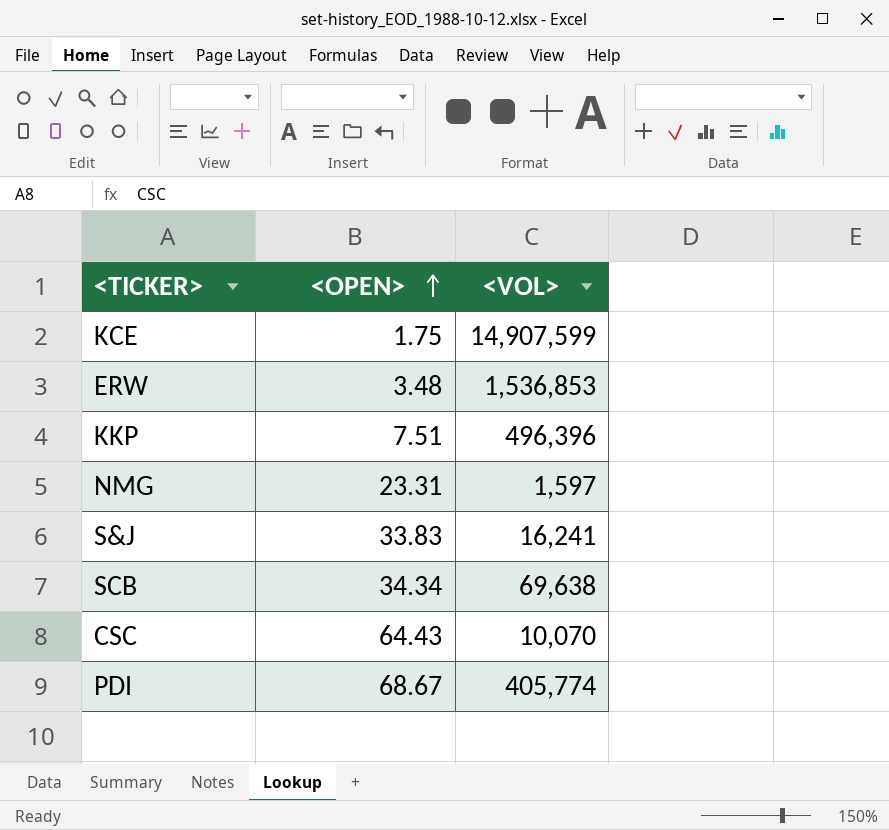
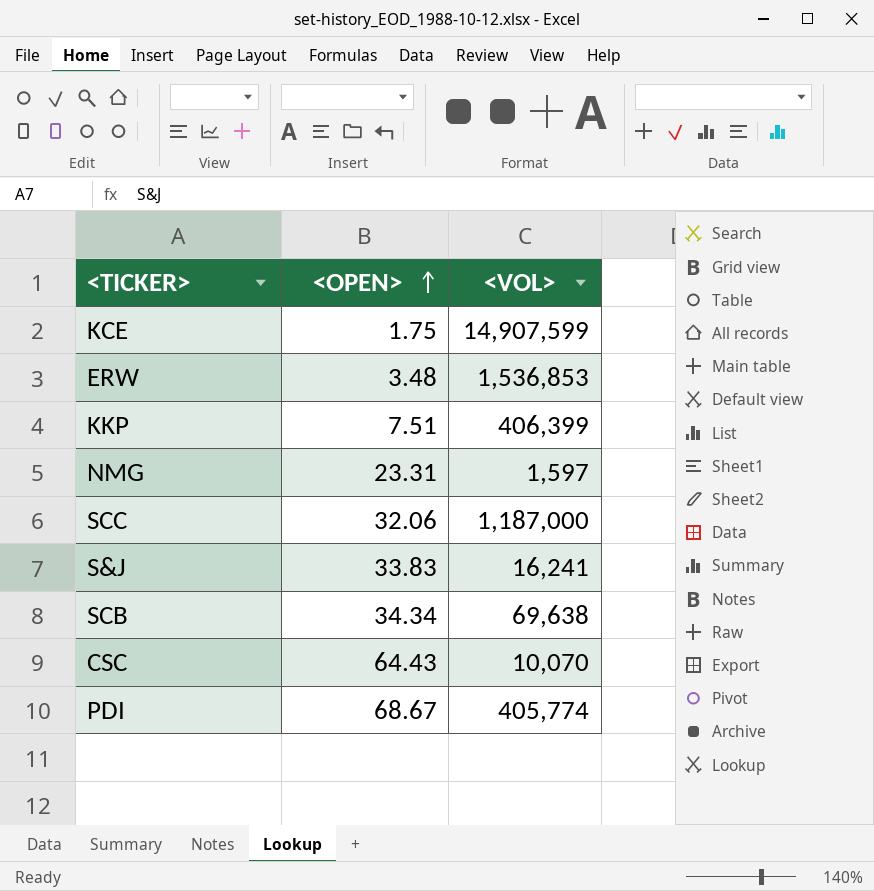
KKP | <VOL>: 496,396 -> 406,399
row SCC: none -> 32.06 | 1,187,000

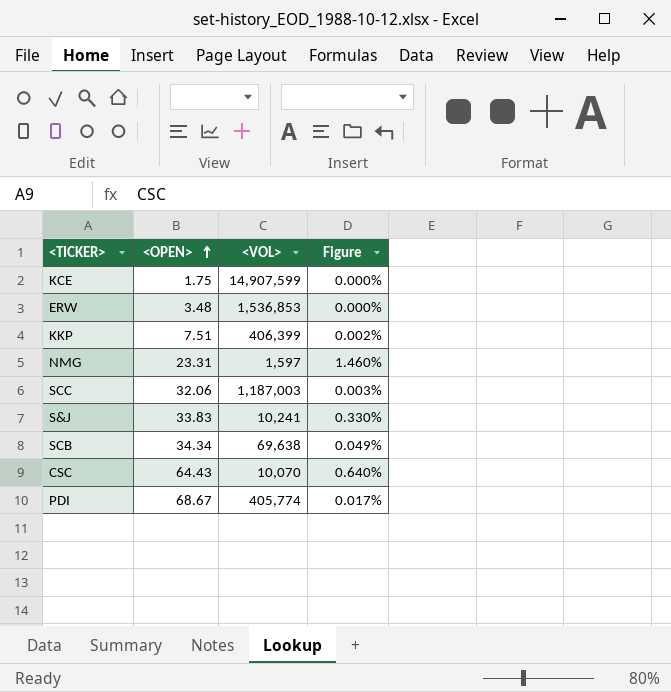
column Figure | formula: none -> [<OPEN>] / [<VOL>]
SCC | <VOL>: 1,187,000 -> 1,187,003
S&J | <VOL>: 16,241 -> 10,241

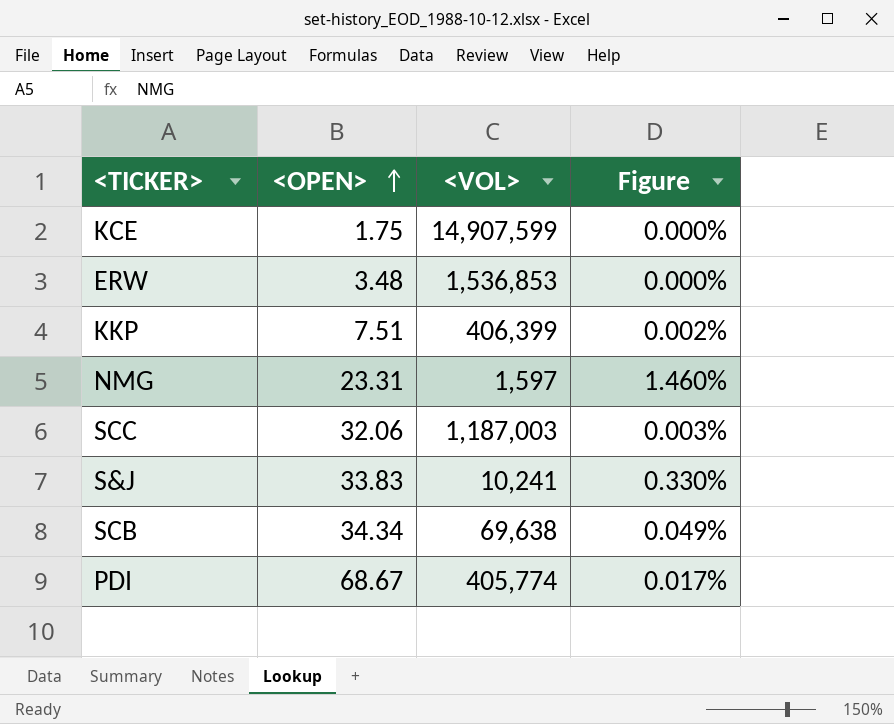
row CSC: 64.43 | 10,070 | 0.640% -> none

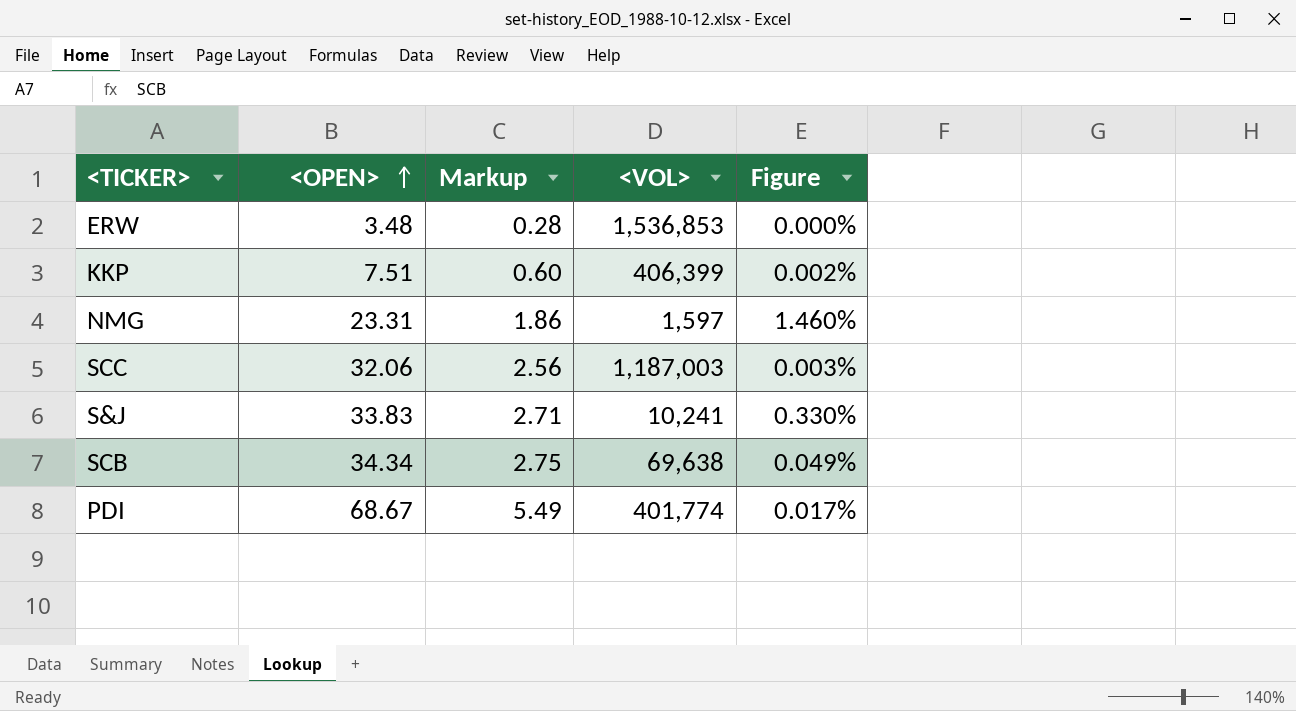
column Markup | formula: none -> [<OPEN>] * 0.08
row KCE: 1.75 | 14,907,599 | 0.000% -> none
PDI | <VOL>: 405,774 -> 401,774

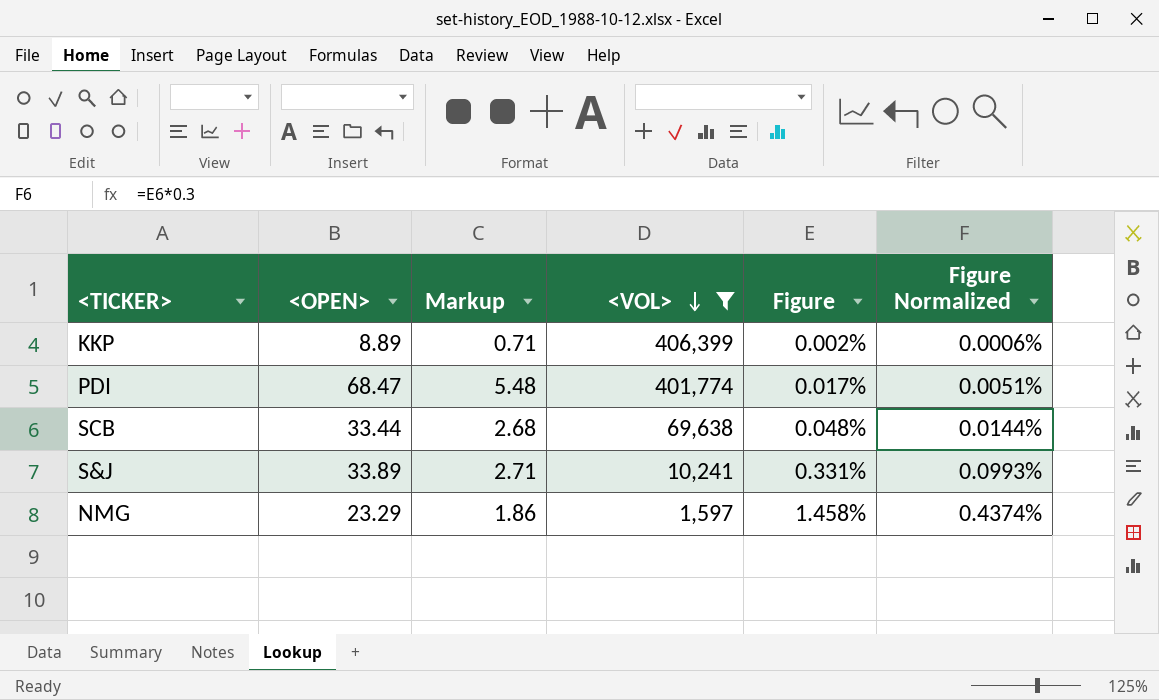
filter: none -> <VOL> <= 406,399
row order: <OPEN> ascending -> <VOL> descending
column Figure Normalized | formula: none -> [Figure] * 0.3
KKP | <OPEN>: 7.51 -> 8.89
KKP | Markup: 0.60 -> 0.71
PDI | <OPEN>: 68.67 -> 68.47
PDI | Markup: 5.49 -> 5.48
SCB | <OPEN>: 34.34 -> 33.44
SCB | Markup: 2.75 -> 2.68
SCB | Figure: 0.049% -> 0.048%
S&J | <OPEN>: 33.83 -> 33.89
S&J | Figure: 0.330% -> 0.331%
NMG | <OPEN>: 23.31 -> 23.29
NMG | Figure: 1.460% -> 1.458%

